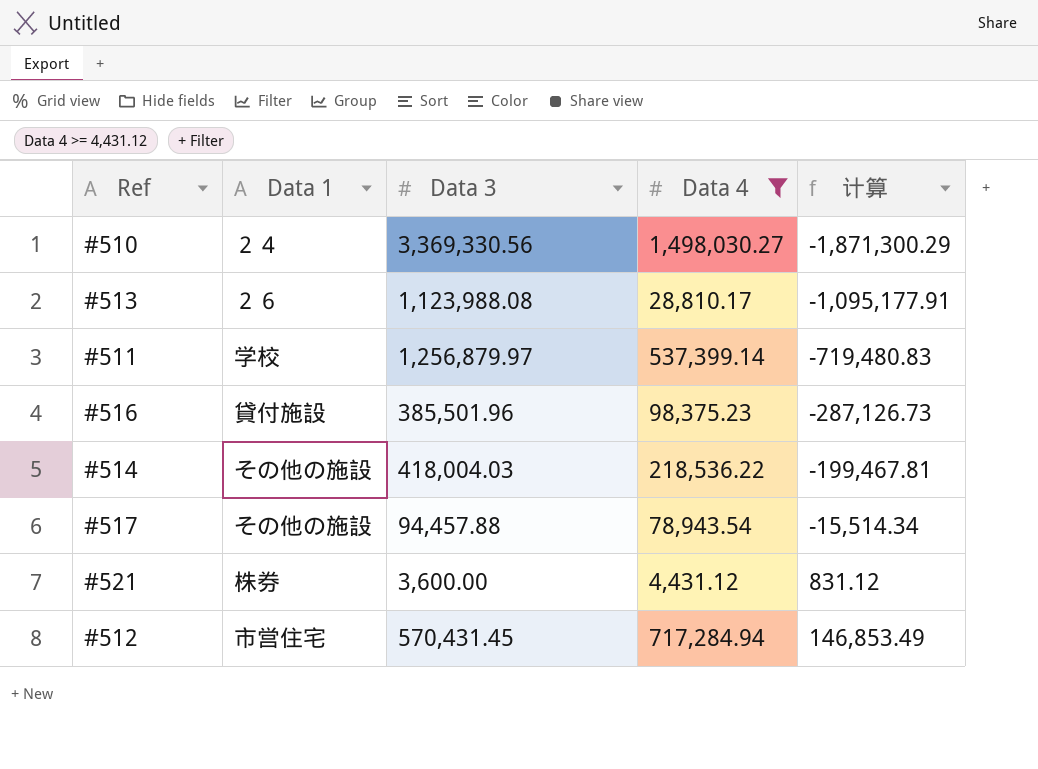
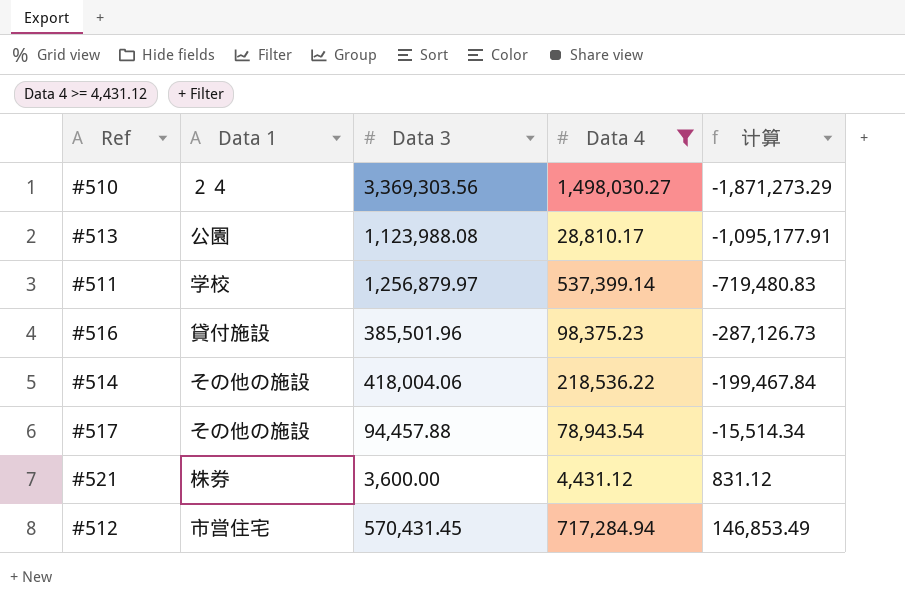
#510 | Data 3: 3,369,330.56 -> 3,369,303.56
#510 | 计算: -1,871,300.29 -> -1,871,273.29
#513 | Data 1: ２６ -> 公園
#514 | Data 3: 418,004.03 -> 418,004.06
#514 | 计算: -199,467.81 -> -199,467.84

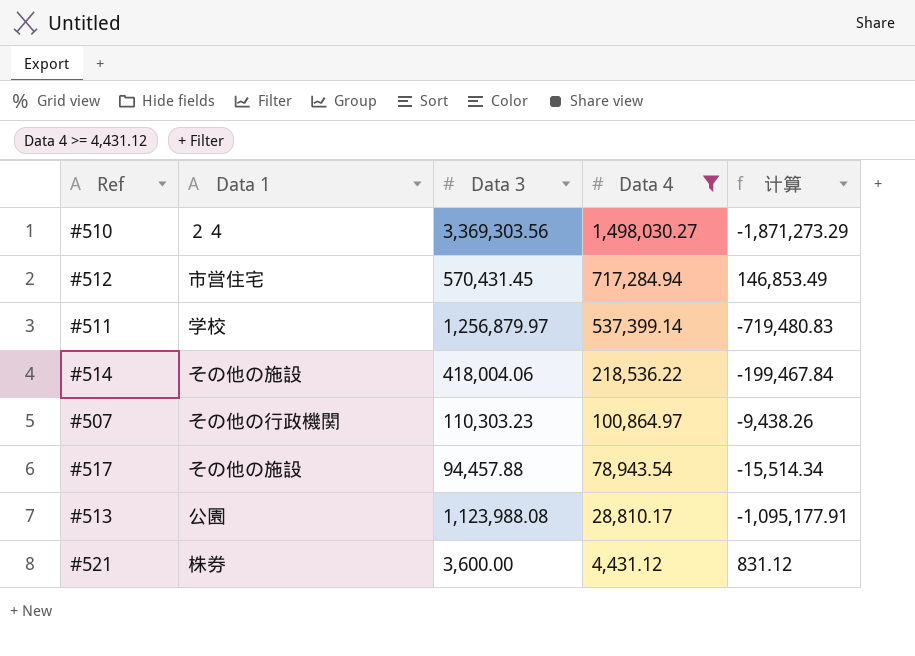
row order: 计算 ascending -> Data 4 descending
row #516: 貸付施設 | 385,501.96 | 98,375.23 | -287,126.73 -> none
row #507: none -> その他の行政機関 | 110,303.23 | 100,864.97 | -9,438.26

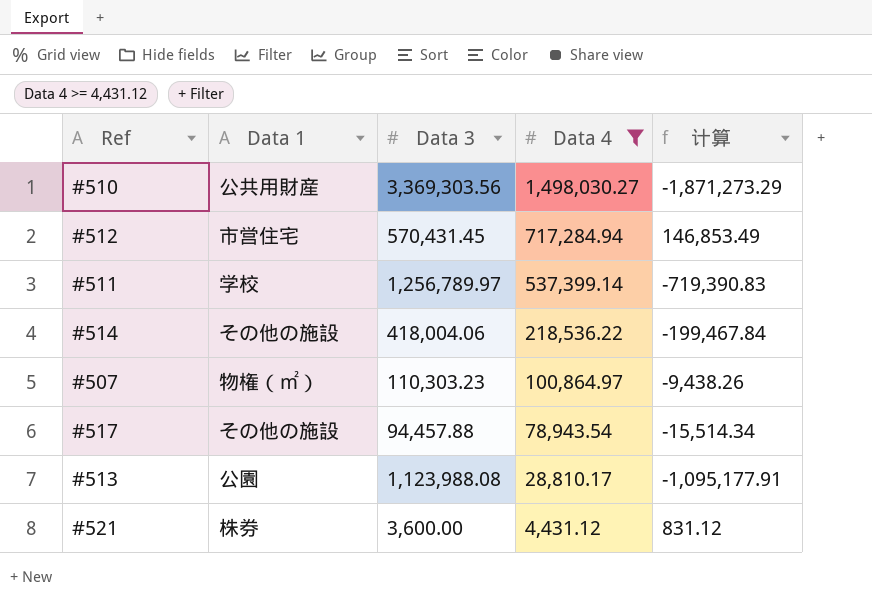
#510 | Data 1: ２４ -> 公共用財産
#511 | Data 3: 1,256,879.97 -> 1,256,789.97
#511 | 计算: -719,480.83 -> -719,390.83
#507 | Data 1: その他の行政機関 -> 物権（㎡）

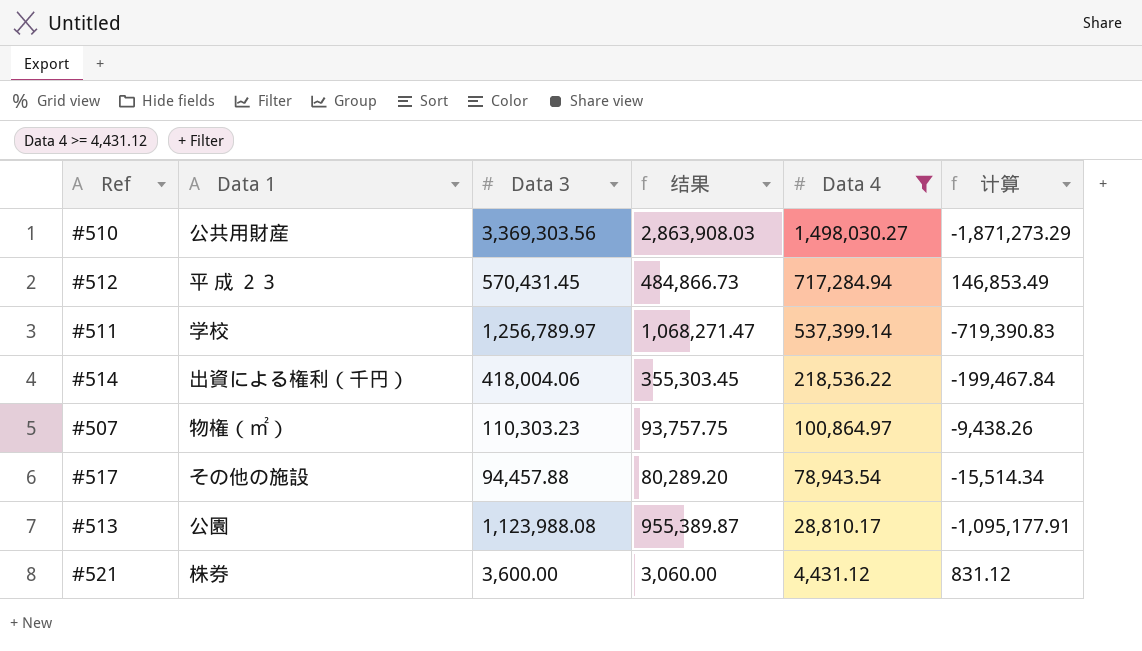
column 结果 | formula: none -> [Data 3] * 0.85
#512 | Data 1: 市営住宅 -> 平 成 ２３
#514 | Data 1: その他の施設 -> 出資による権利（千円）

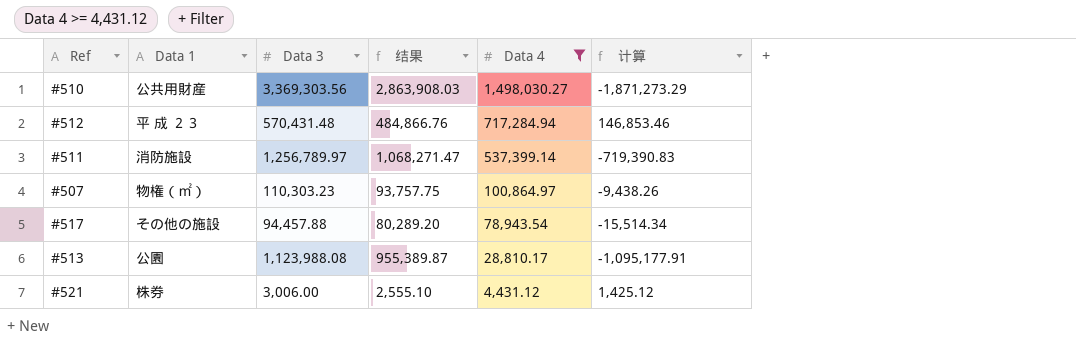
row #514: 出資による権利（千円） | 418,004.06 | 355,303.45 | 218,536.22 | -199,467.84 -> none
#512 | Data 3: 570,431.45 -> 570,431.48
#512 | 结果: 484,866.73 -> 484,866.76
#512 | 计算: 146,853.49 -> 146,853.46
#511 | Data 1: 学校 -> 消防施設
#521 | Data 3: 3,600.00 -> 3,006.00
#521 | 结果: 3,060.00 -> 2,555.10
#521 | 计算: 831.12 -> 1,425.12

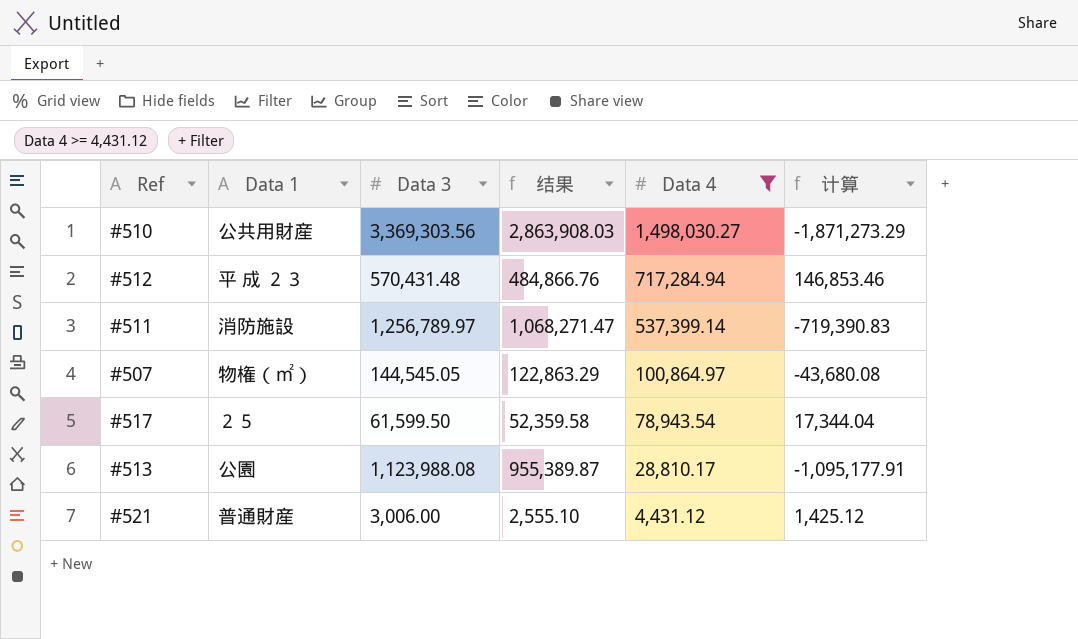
#507 | Data 3: 110,303.23 -> 144,545.05
#507 | 结果: 93,757.75 -> 122,863.29
#507 | 计算: -9,438.26 -> -43,680.08
#517 | Data 1: その他の施設 -> ２５
#517 | Data 3: 94,457.88 -> 61,599.50
#517 | 结果: 80,289.20 -> 52,359.58
#517 | 计算: -15,514.34 -> 17,344.04
#521 | Data 1: 株券 -> 普通財産

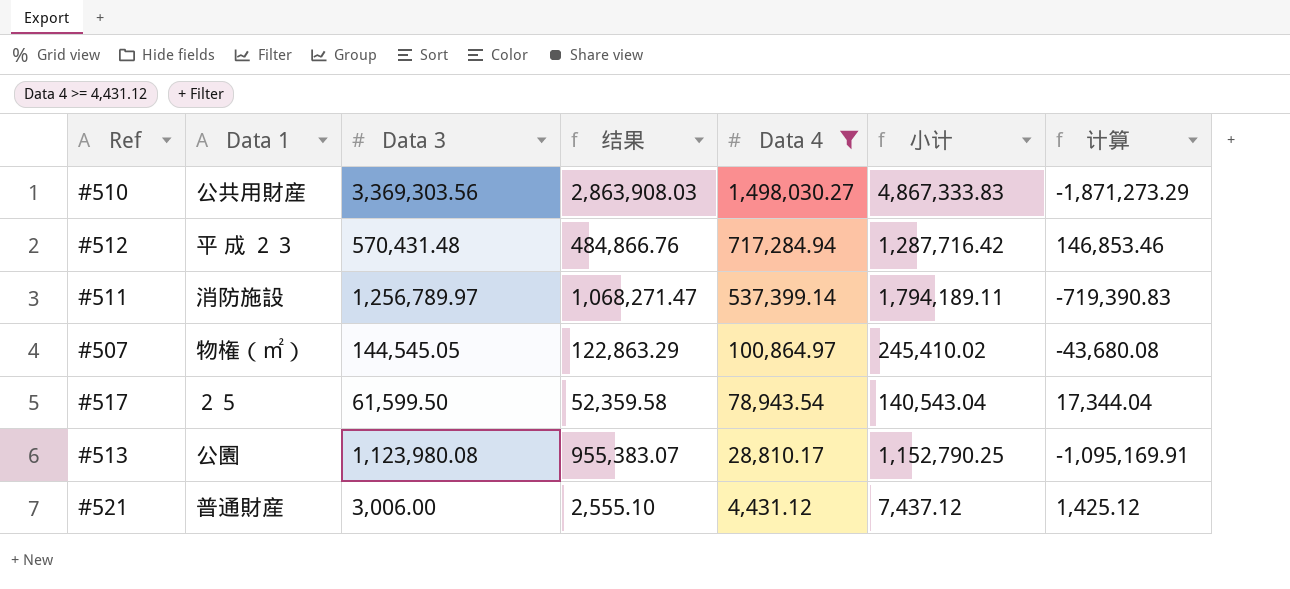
column 小计 | formula: none -> [Data 3] + [Data 4]
#513 | Data 3: 1,123,988.08 -> 1,123,980.08
#513 | 结果: 955,389.87 -> 955,383.07
#513 | 计算: -1,095,177.91 -> -1,095,169.91

